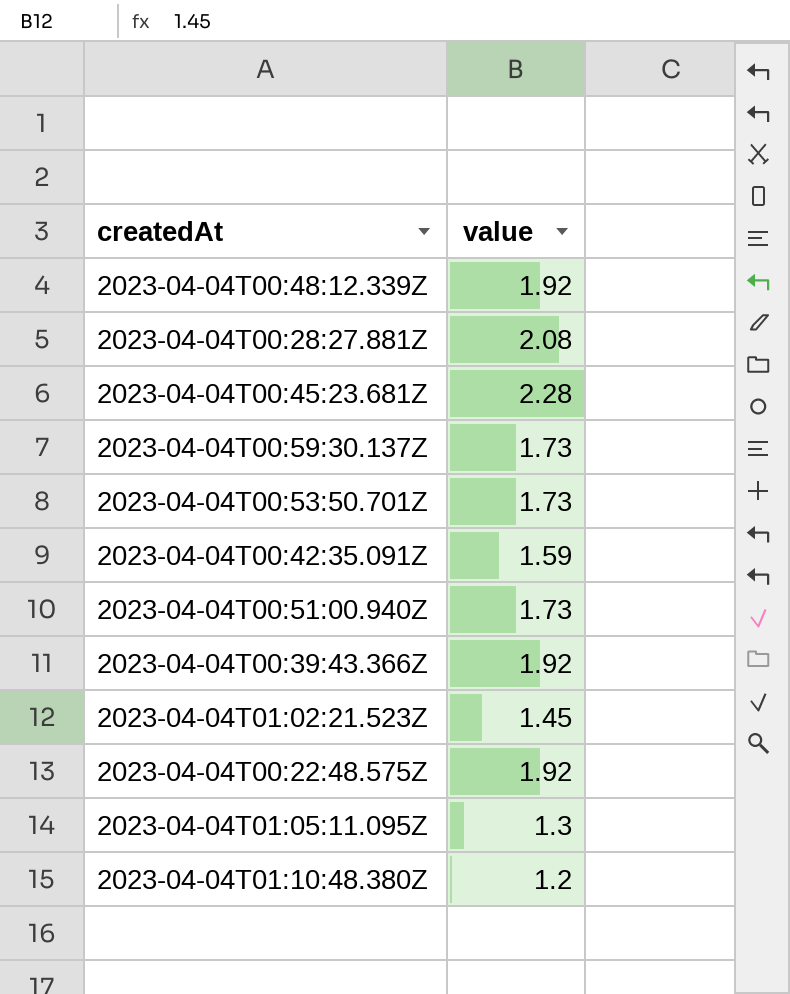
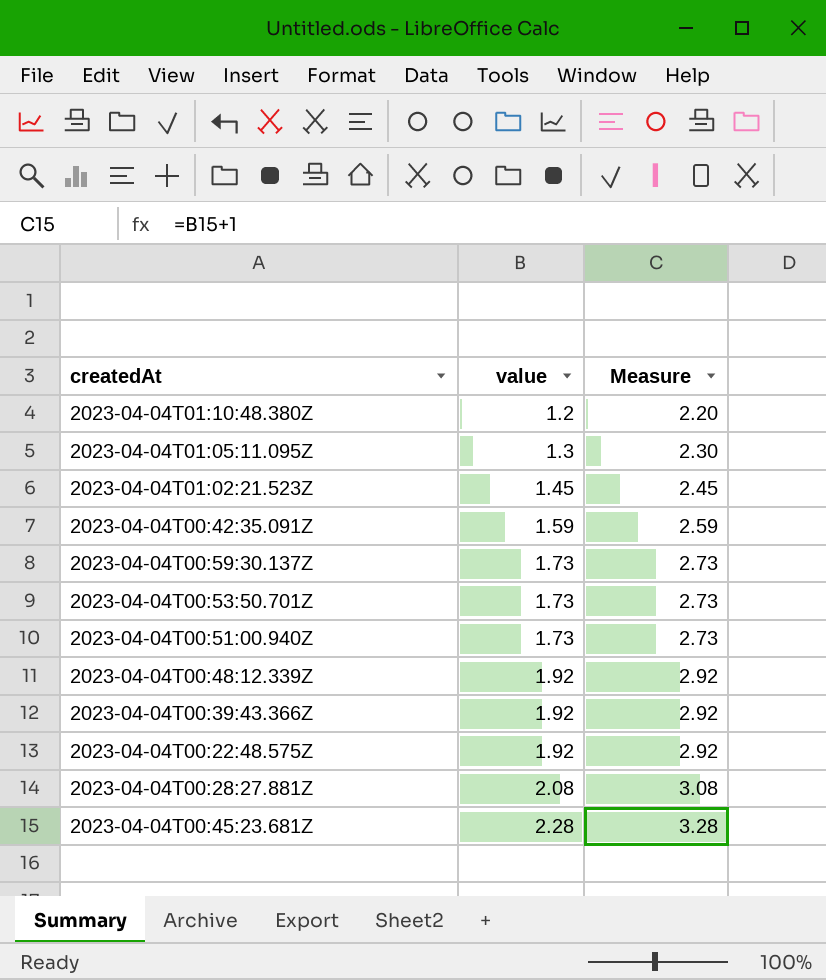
row order: none -> value ascending
column Measure | formula: none -> [value] + 1

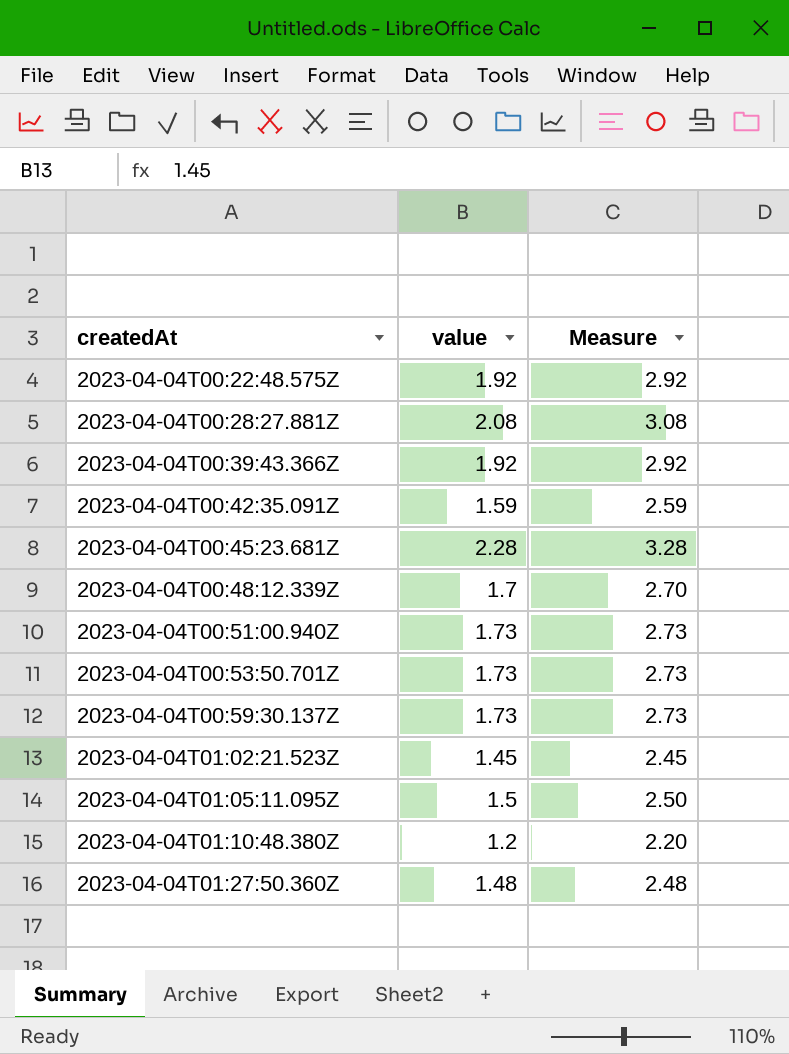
row order: value ascending -> createdAt ascending
2023-04-04T00:48:12.339Z | value: 1.92 -> 1.7
2023-04-04T00:48:12.339Z | Measure: 2.92 -> 2.70
2023-04-04T01:05:11.095Z | value: 1.3 -> 1.5
2023-04-04T01:05:11.095Z | Measure: 2.30 -> 2.50
row 2023-04-04T01:27:50.360Z: none -> 1.48 | 2.48

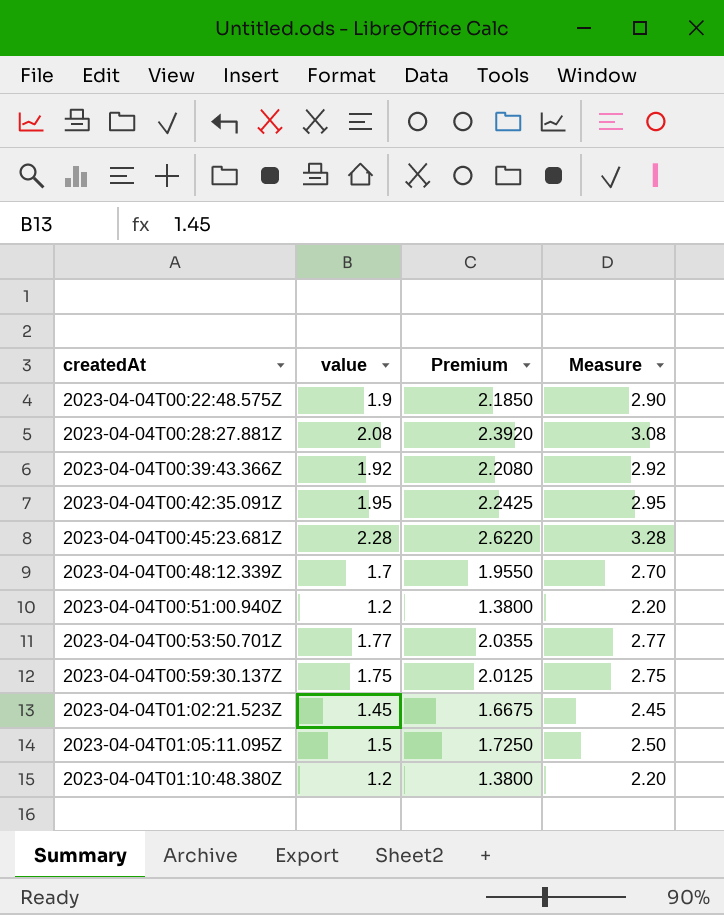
column Premium | formula: none -> [value] * 1.15
row 2023-04-04T01:27:50.360Z: 1.48 | 2.48 -> none
2023-04-04T00:22:48.575Z | value: 1.92 -> 1.9
2023-04-04T00:22:48.575Z | Measure: 2.92 -> 2.90
2023-04-04T00:42:35.091Z | value: 1.59 -> 1.95
2023-04-04T00:42:35.091Z | Measure: 2.59 -> 2.95
2023-04-04T00:51:00.940Z | value: 1.73 -> 1.2
2023-04-04T00:51:00.940Z | Measure: 2.73 -> 2.20
2023-04-04T00:53:50.701Z | value: 1.73 -> 1.77
2023-04-04T00:53:50.701Z | Measure: 2.73 -> 2.77
2023-04-04T00:59:30.137Z | value: 1.73 -> 1.75
2023-04-04T00:59:30.137Z | Measure: 2.73 -> 2.75

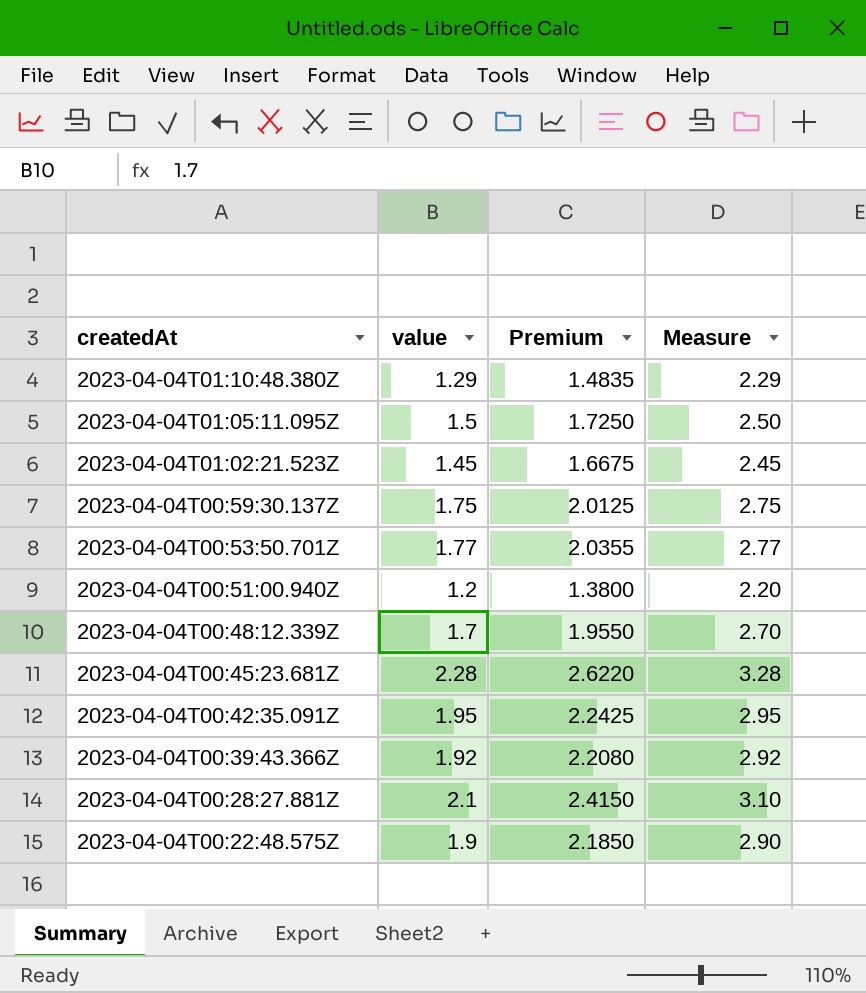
row order: createdAt ascending -> createdAt descending
2023-04-04T01:10:48.380Z | value: 1.2 -> 1.29
2023-04-04T01:10:48.380Z | Premium: 1.3800 -> 1.4835
2023-04-04T01:10:48.380Z | Measure: 2.20 -> 2.29
2023-04-04T00:28:27.881Z | value: 2.08 -> 2.1
2023-04-04T00:28:27.881Z | Premium: 2.3920 -> 2.4150
2023-04-04T00:28:27.881Z | Measure: 3.08 -> 3.10

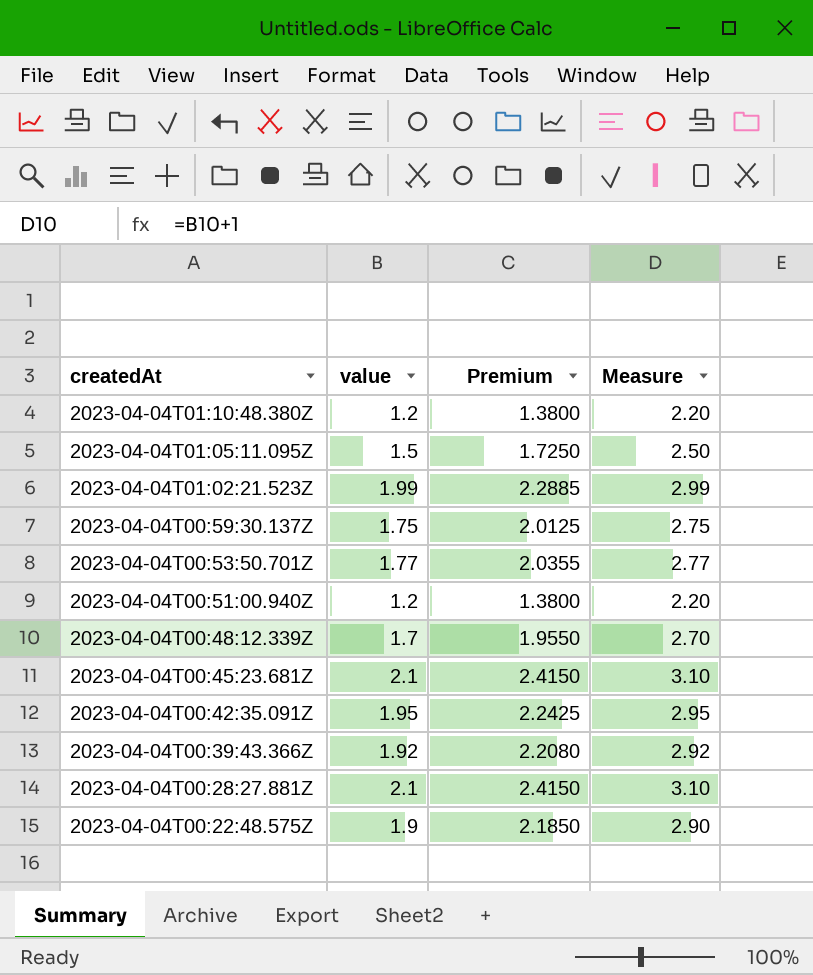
2023-04-04T01:10:48.380Z | value: 1.29 -> 1.2
2023-04-04T01:10:48.380Z | Premium: 1.4835 -> 1.3800
2023-04-04T01:10:48.380Z | Measure: 2.29 -> 2.20
2023-04-04T01:02:21.523Z | value: 1.45 -> 1.99
2023-04-04T01:02:21.523Z | Premium: 1.6675 -> 2.2885
2023-04-04T01:02:21.523Z | Measure: 2.45 -> 2.99
2023-04-04T00:45:23.681Z | value: 2.28 -> 2.1
2023-04-04T00:45:23.681Z | Premium: 2.6220 -> 2.4150
2023-04-04T00:45:23.681Z | Measure: 3.28 -> 3.10

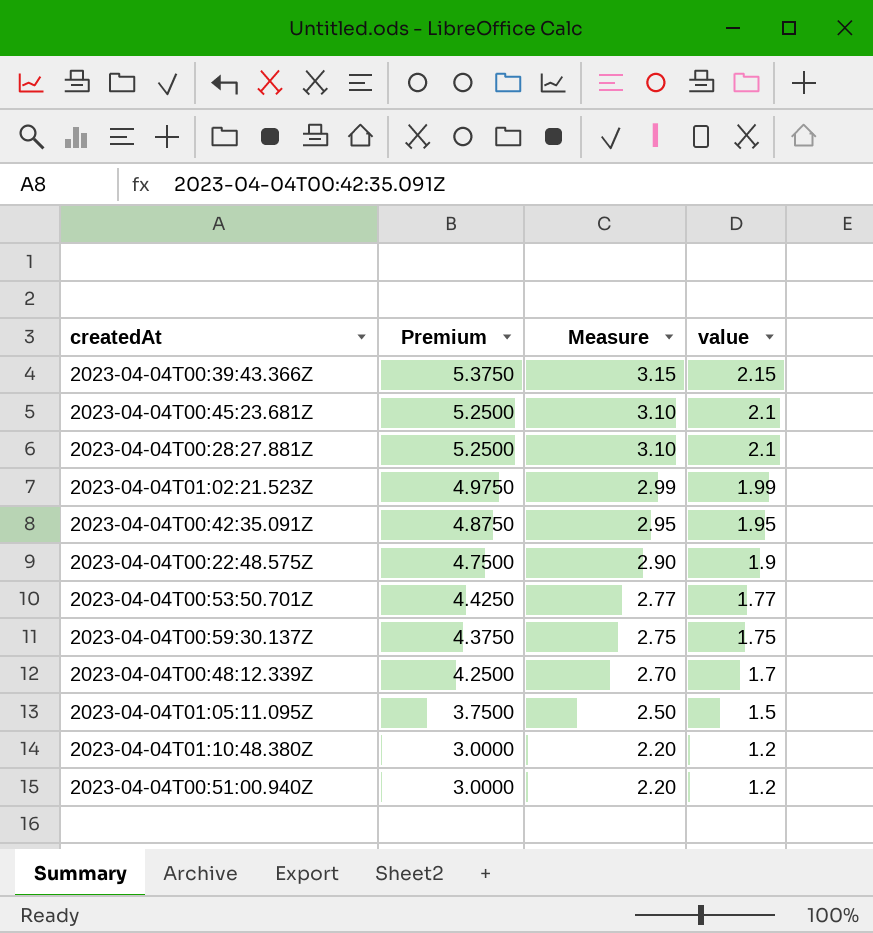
row order: createdAt descending -> Premium descending
column Premium | formula: [value] * 1.15 -> [value] * 2.5
column value | position: 2 -> 4
2023-04-04T00:39:43.366Z | Measure: 2.92 -> 3.15
2023-04-04T00:39:43.366Z | value: 1.92 -> 2.15

